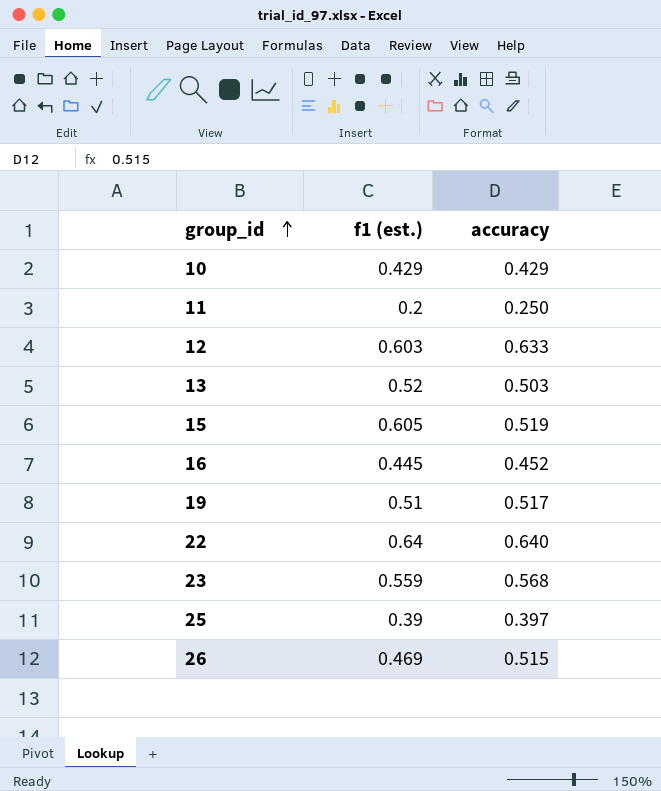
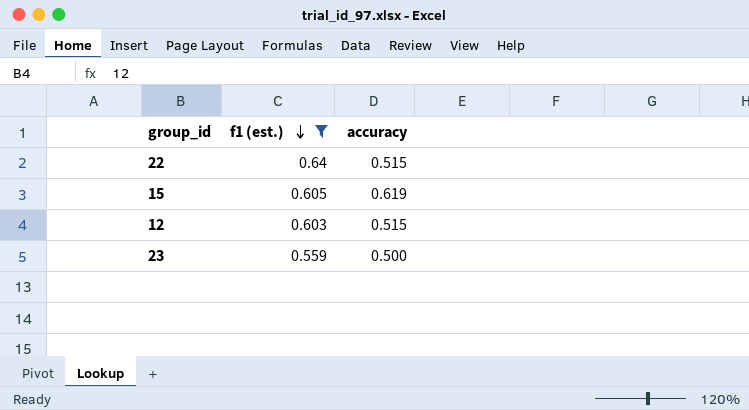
filter: none -> f1 (est.) >= 0.559
row order: group_id ascending -> f1 (est.) descending
22 | accuracy: 0.640 -> 0.515
15 | accuracy: 0.519 -> 0.619
12 | accuracy: 0.633 -> 0.515
23 | accuracy: 0.568 -> 0.500

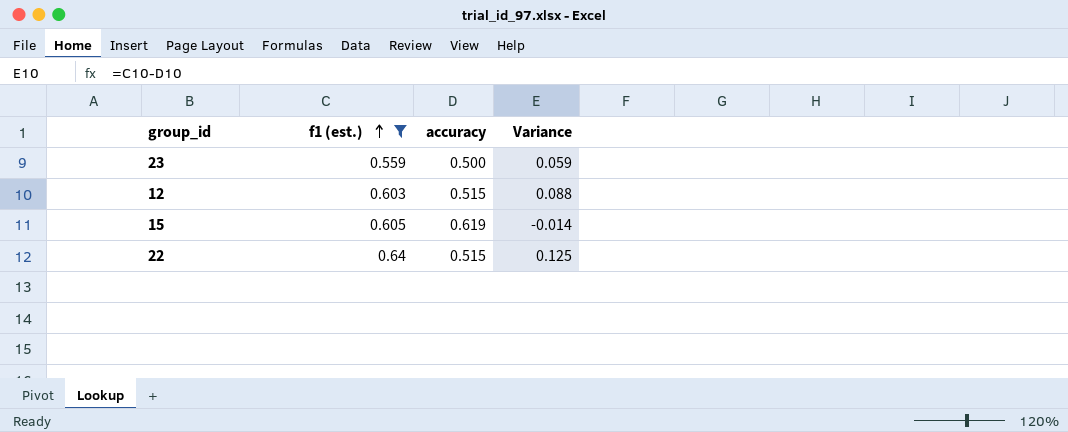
row order: f1 (est.) descending -> f1 (est.) ascending
column Variance | formula: none -> [f1 (est.)] - [accuracy]

